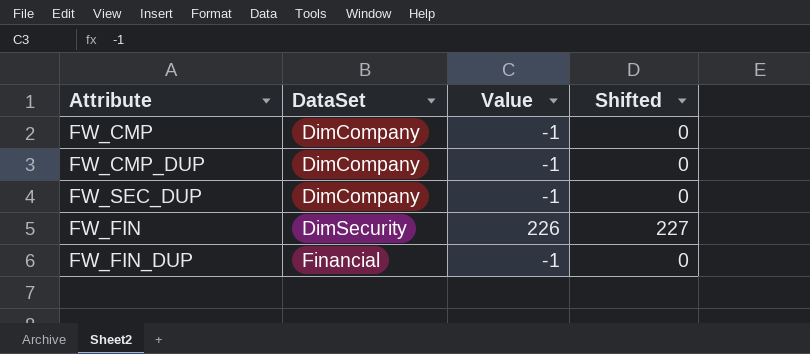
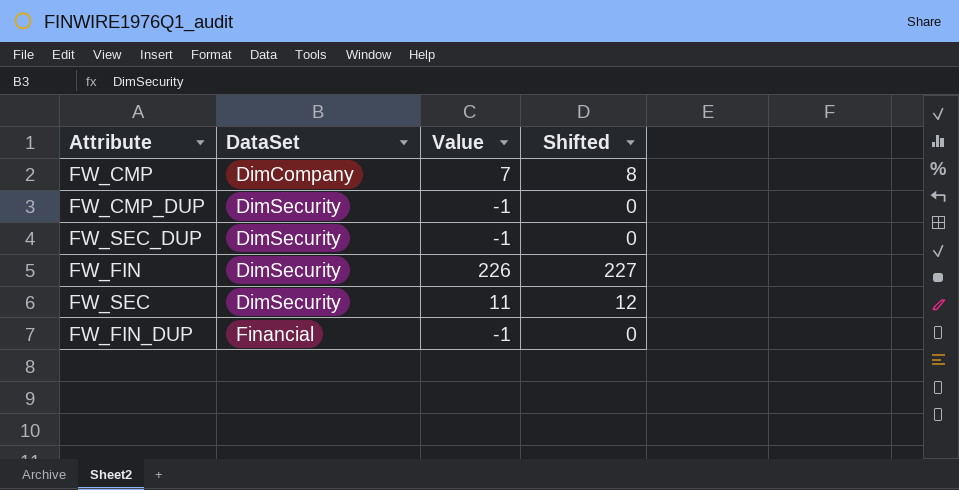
FW_CMP | Value: -1 -> 7
FW_CMP | Shifted: 0 -> 8
FW_CMP_DUP | DataSet: DimCompany -> DimSecurity
FW_SEC_DUP | DataSet: DimCompany -> DimSecurity
row FW_SEC: none -> DimSecurity | 11 | 12

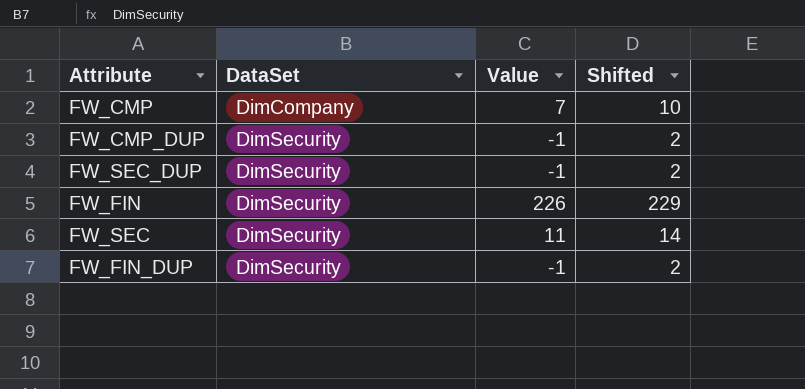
column Shifted | formula: [Value] + 1 -> [Value] + 3
FW_FIN_DUP | DataSet: Financial -> DimSecurity

